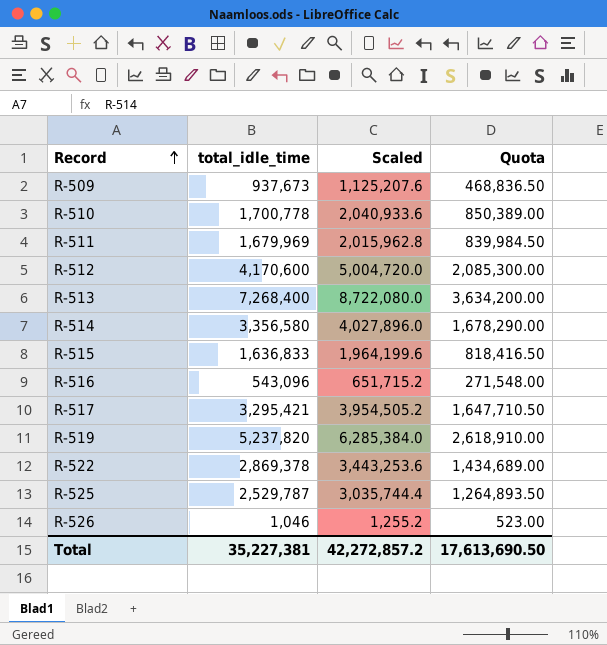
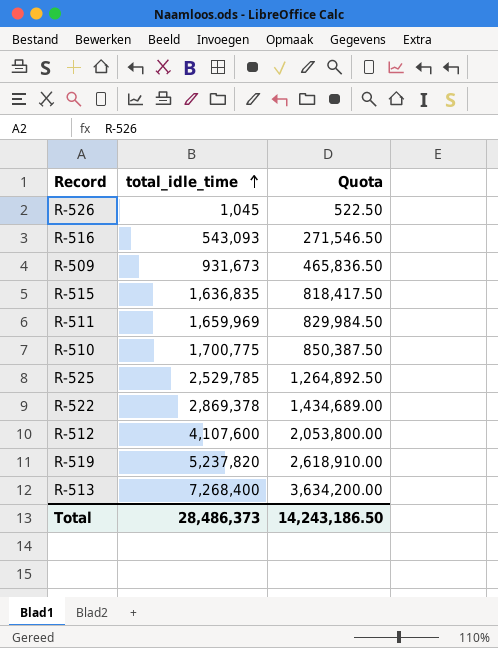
row order: Record ascending -> total_idle_time ascending
column Scaled | formula: [total_idle_time] * 1.2 -> none
row R-514: 3,356,580 | 4,027,896.0 | 1,678,290.00 -> none
row R-517: 3,295,421 | 3,954,505.2 | 1,647,710.50 -> none
R-526 | total_idle_time: 1,046 -> 1,045
R-526 | Quota: 523.00 -> 522.50
R-516 | total_idle_time: 543,096 -> 543,093
R-516 | Quota: 271,548.00 -> 271,546.50
R-509 | total_idle_time: 937,673 -> 931,673
R-509 | Quota: 468,836.50 -> 465,836.50
R-515 | total_idle_time: 1,636,833 -> 1,636,835
R-515 | Quota: 818,416.50 -> 818,417.50
R-511 | total_idle_time: 1,679,969 -> 1,659,969
R-511 | Quota: 839,984.50 -> 829,984.50
R-510 | total_idle_time: 1,700,778 -> 1,700,775
R-510 | Quota: 850,389.00 -> 850,387.50
R-525 | total_idle_time: 2,529,787 -> 2,529,785
R-525 | Quota: 1,264,893.50 -> 1,264,892.50
R-512 | total_idle_time: 4,170,600 -> 4,107,600
R-512 | Quota: 2,085,300.00 -> 2,053,800.00
Total | total_idle_time: 35,227,381 -> 28,486,373
Total | Quota: 17,613,690.50 -> 14,243,186.50

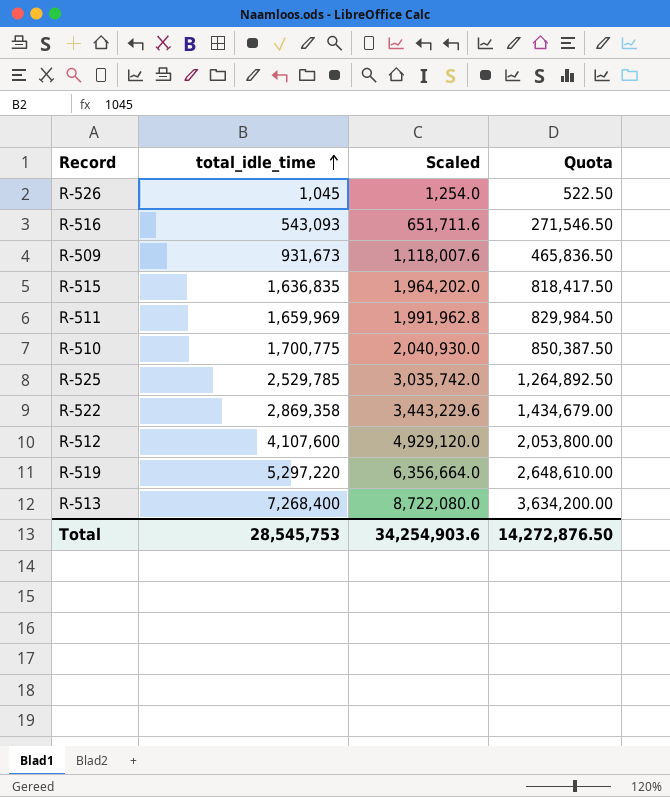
column Scaled | formula: none -> [total_idle_time] * 1.2
R-522 | total_idle_time: 2,869,378 -> 2,869,358
R-522 | Quota: 1,434,689.00 -> 1,434,679.00
R-519 | total_idle_time: 5,237,820 -> 5,297,220
R-519 | Quota: 2,618,910.00 -> 2,648,610.00
Total | total_idle_time: 28,486,373 -> 28,545,753
Total | Quota: 14,243,186.50 -> 14,272,876.50

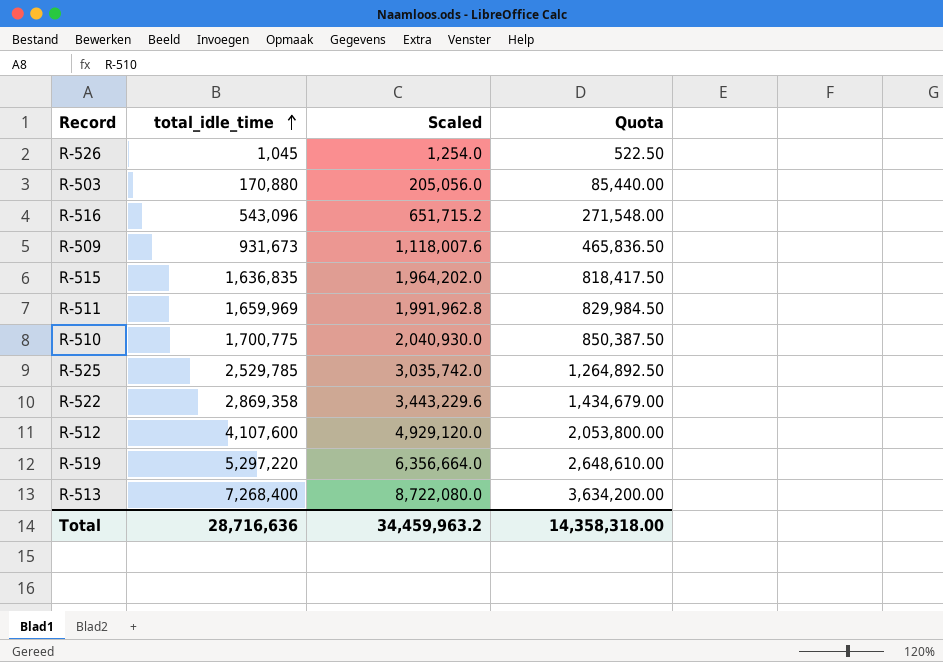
row R-503: none -> 170,880 | 205,056.0 | 85,440.00
R-516 | total_idle_time: 543,093 -> 543,096
R-516 | Scaled: 651,711.6 -> 651,715.2
R-516 | Quota: 271,546.50 -> 271,548.00
Total | total_idle_time: 28,545,753 -> 28,716,636
Total | Scaled: 34,254,903.6 -> 34,459,963.2
Total | Quota: 14,272,876.50 -> 14,358,318.00

